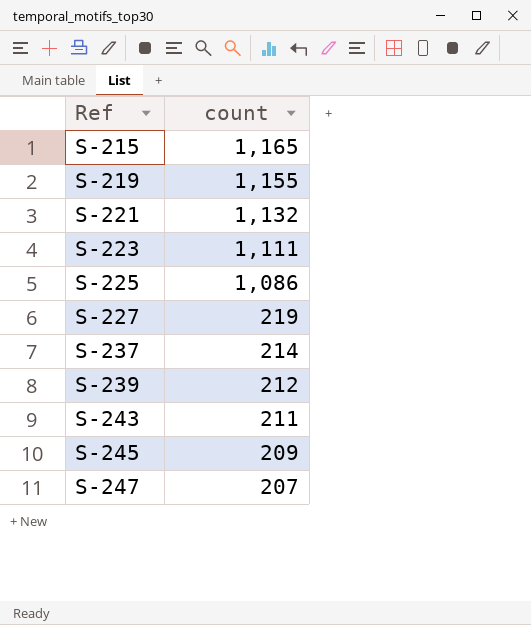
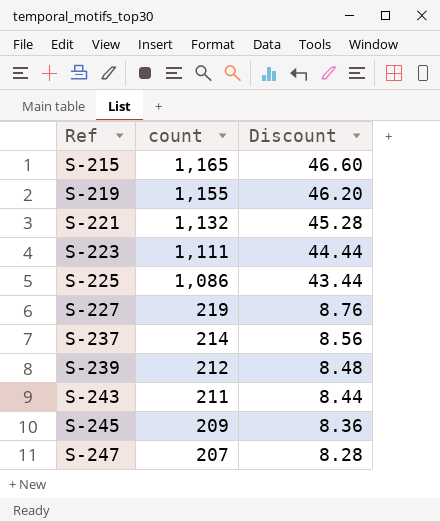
column Discount | formula: none -> [count] * 0.04

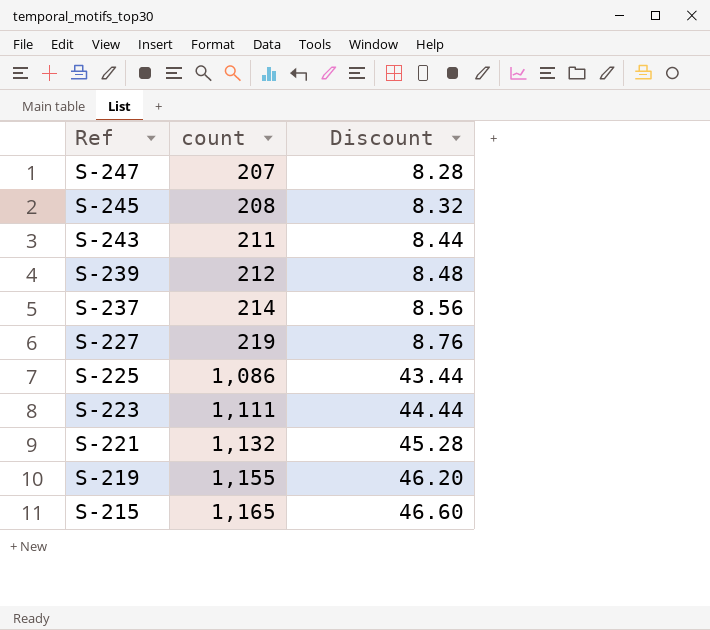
row order: Ref ascending -> Ref descending
S-245 | count: 209 -> 208
S-245 | Discount: 8.36 -> 8.32

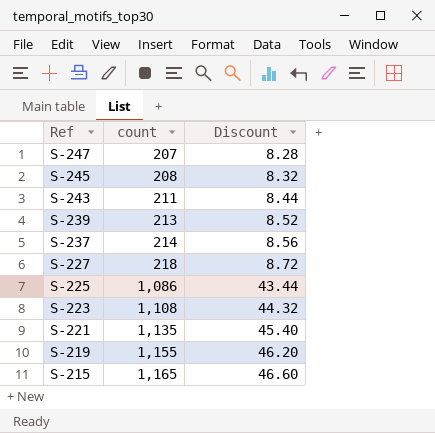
S-239 | count: 212 -> 213
S-239 | Discount: 8.48 -> 8.52
S-227 | count: 219 -> 218
S-227 | Discount: 8.76 -> 8.72
S-223 | count: 1,111 -> 1,108
S-223 | Discount: 44.44 -> 44.32
S-221 | count: 1,132 -> 1,135
S-221 | Discount: 45.28 -> 45.40

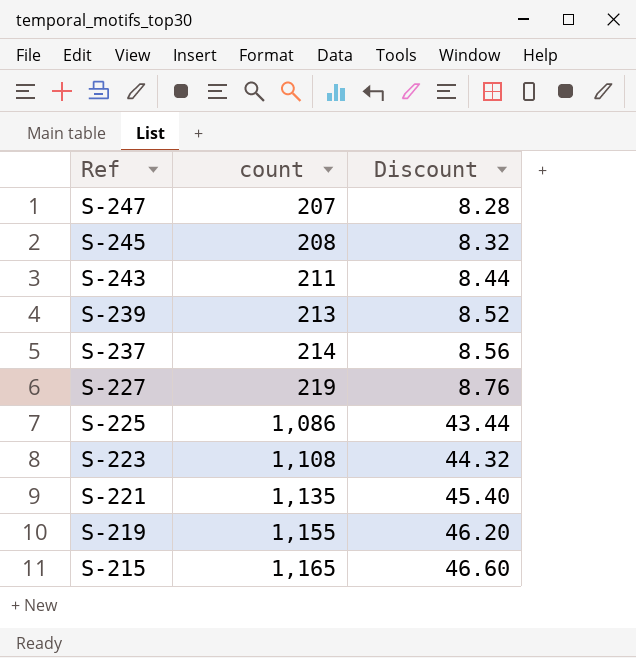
S-227 | count: 218 -> 219
S-227 | Discount: 8.72 -> 8.76

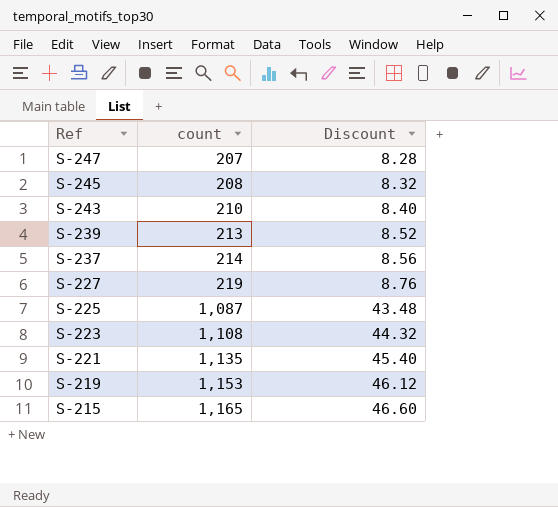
S-243 | count: 211 -> 210
S-243 | Discount: 8.44 -> 8.40
S-225 | count: 1,086 -> 1,087
S-225 | Discount: 43.44 -> 43.48
S-219 | count: 1,155 -> 1,153
S-219 | Discount: 46.20 -> 46.12

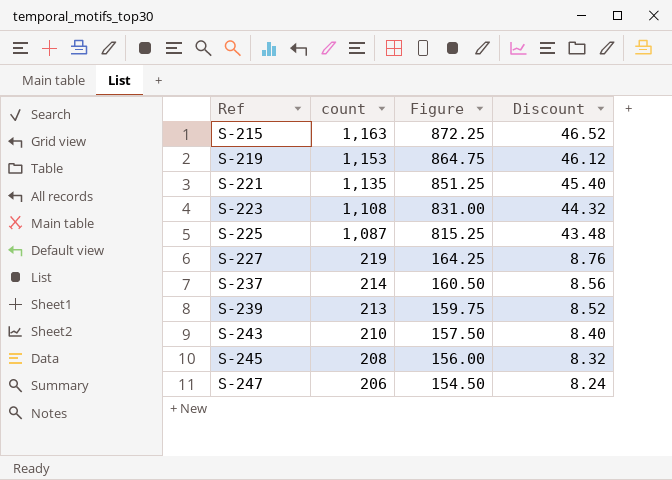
row order: Ref descending -> Ref ascending
column Figure | formula: none -> [count] * 0.75
S-215 | count: 1,165 -> 1,163
S-215 | Discount: 46.60 -> 46.52
S-247 | count: 207 -> 206
S-247 | Discount: 8.28 -> 8.24

